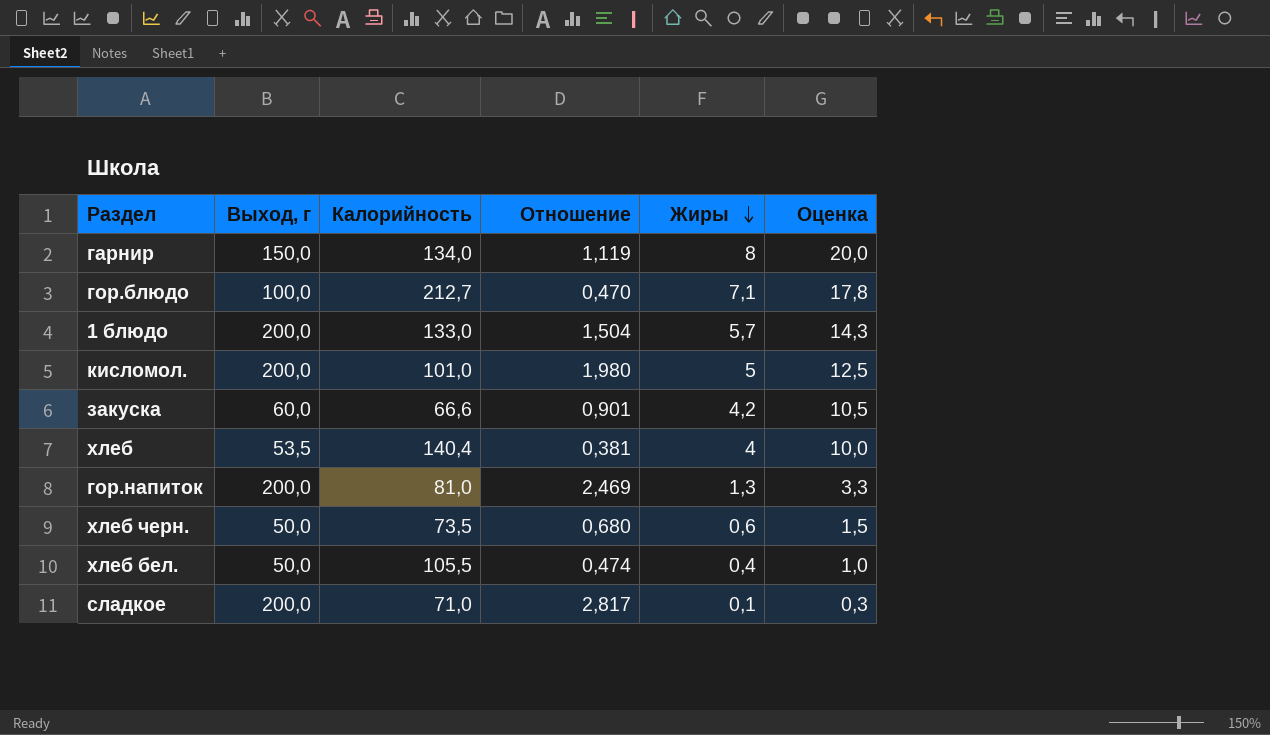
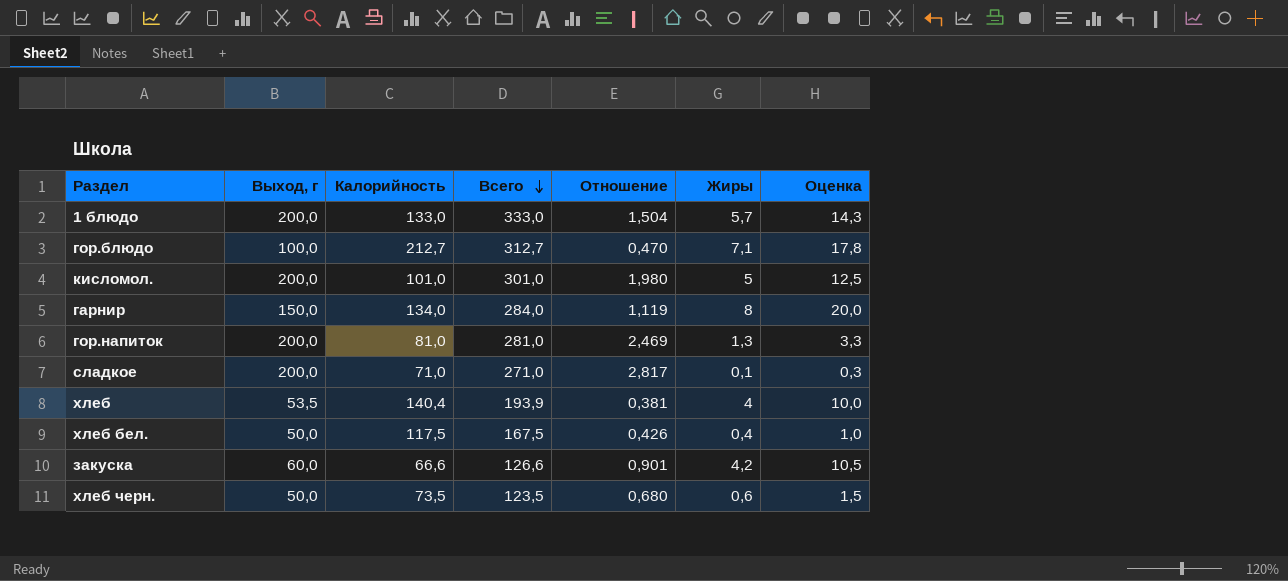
row order: Жиры descending -> Всего descending
column Всего | formula: none -> [Выход, г] + [Калорийность]
хлеб бел. | Калорийность: 105,5 -> 117,5
хлеб бел. | Отношение: 0,474 -> 0,426

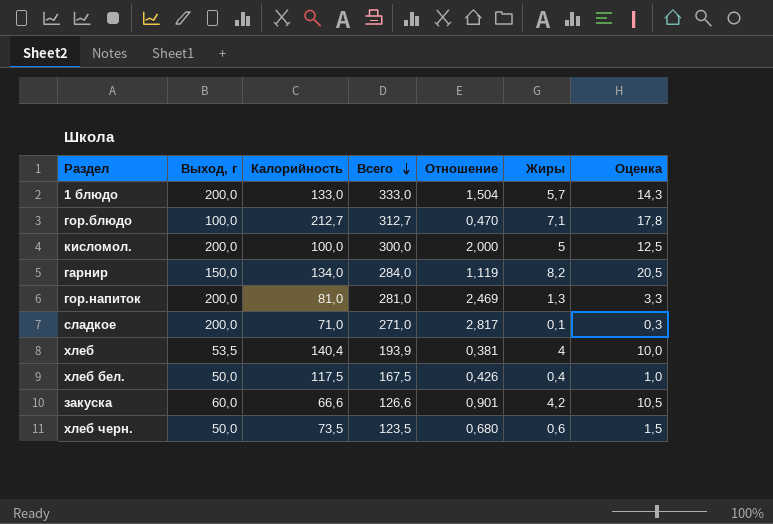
кисломол. | Калорийность: 101,0 -> 100,0
кисломол. | Всего: 301,0 -> 300,0
кисломол. | Отношение: 1,980 -> 2,000
гарнир | Жиры: 8 -> 8,2
гарнир | Оценка: 20,0 -> 20,5

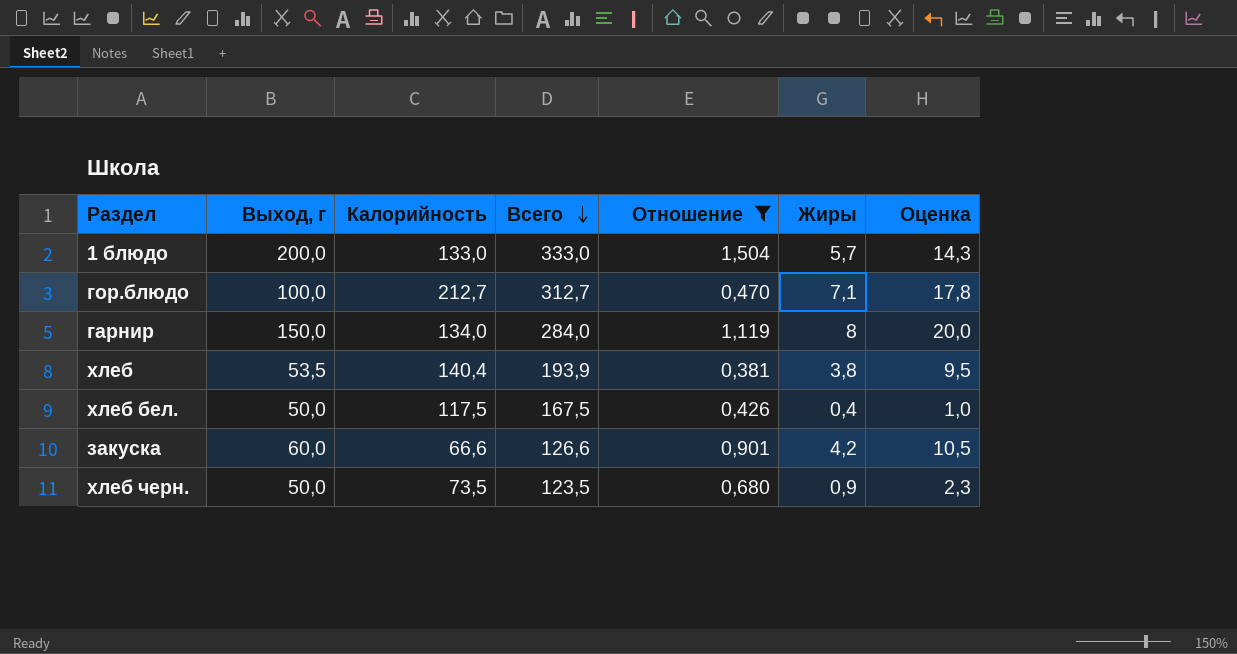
filter: none -> Отношение <= 1,504
гарнир | Жиры: 8,2 -> 8
гарнир | Оценка: 20,5 -> 20,0
хлеб | Жиры: 4 -> 3,8
хлеб | Оценка: 10,0 -> 9,5
хлеб черн. | Жиры: 0,6 -> 0,9
хлеб черн. | Оценка: 1,5 -> 2,3

